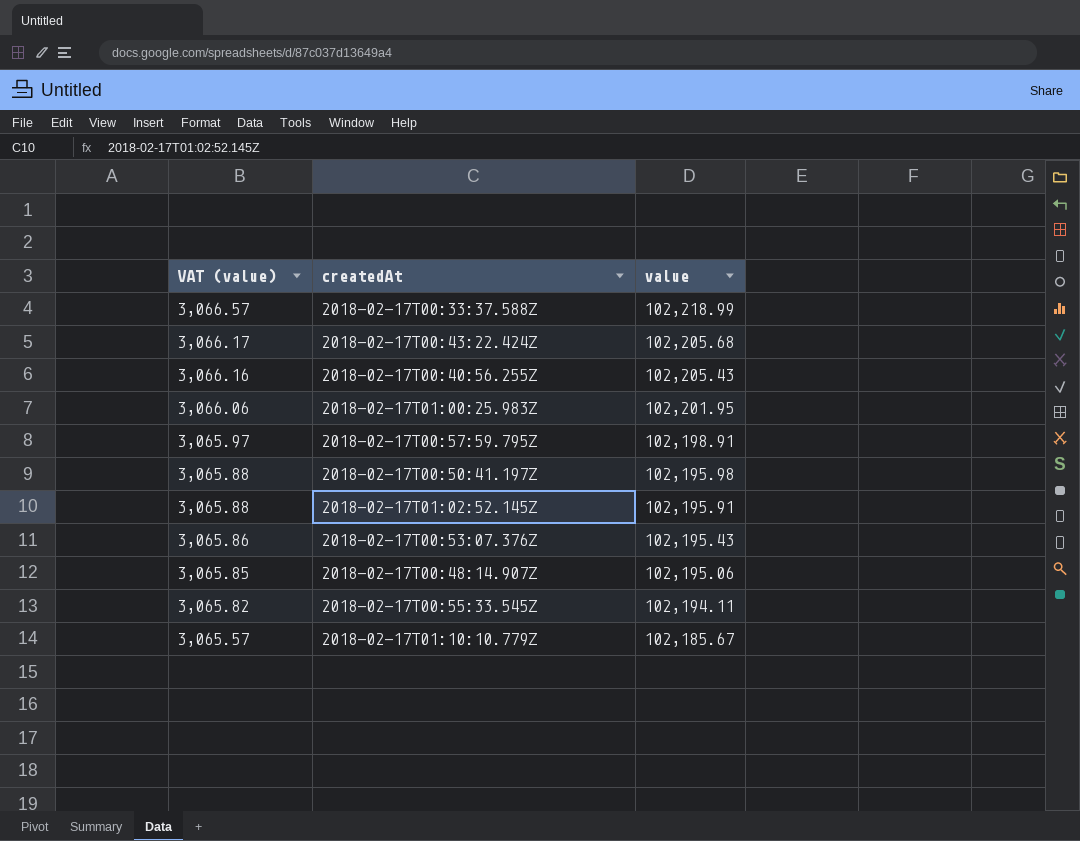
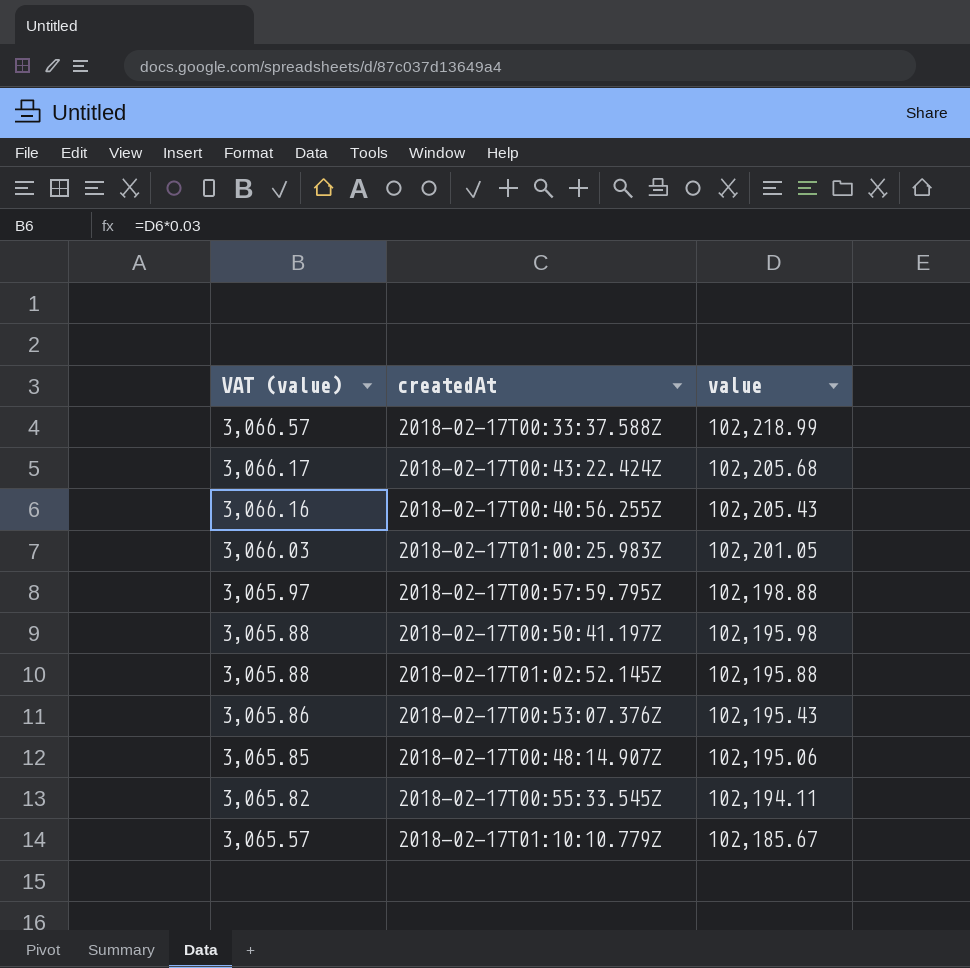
2018-02-17T01:00:25.983Z | VAT (value): 3,066.06 -> 3,066.03
2018-02-17T01:00:25.983Z | value: 102,201.95 -> 102,201.05
2018-02-17T00:57:59.795Z | value: 102,198.91 -> 102,198.88
2018-02-17T01:02:52.145Z | value: 102,195.91 -> 102,195.88

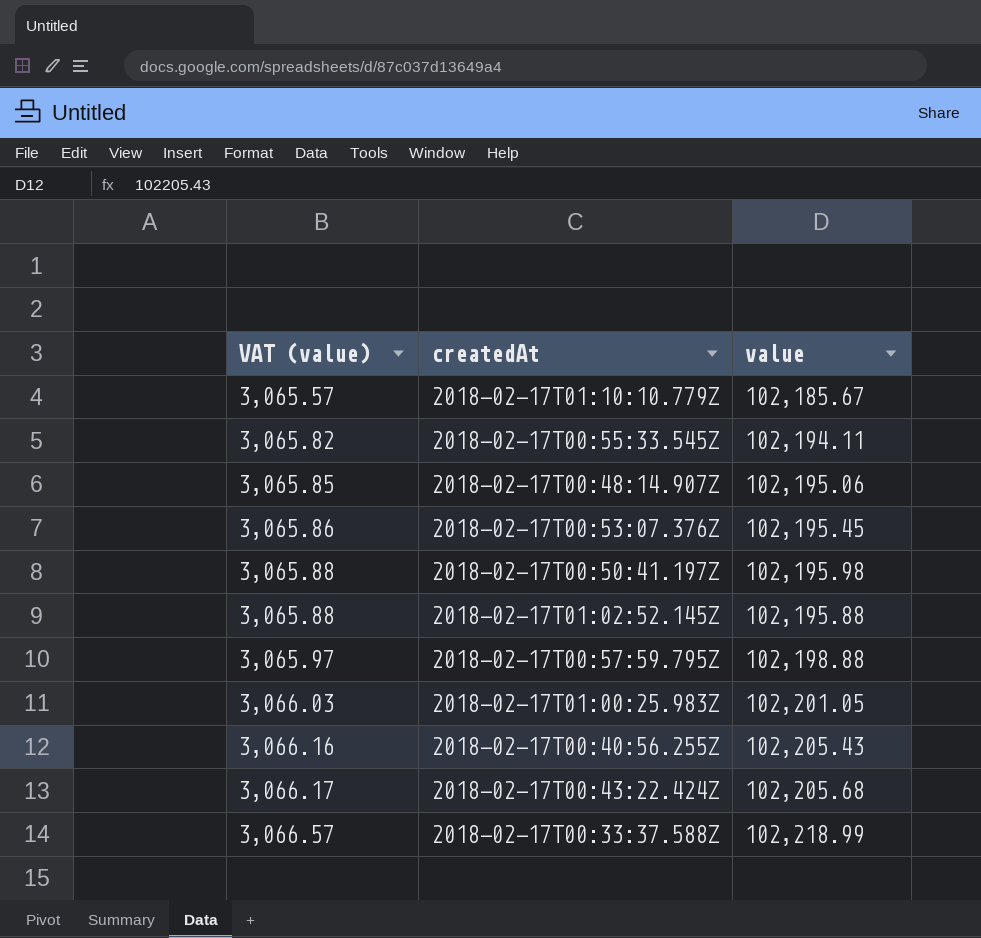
row order: VAT (value) descending -> VAT (value) ascending
2018-02-17T00:53:07.376Z | value: 102,195.43 -> 102,195.45

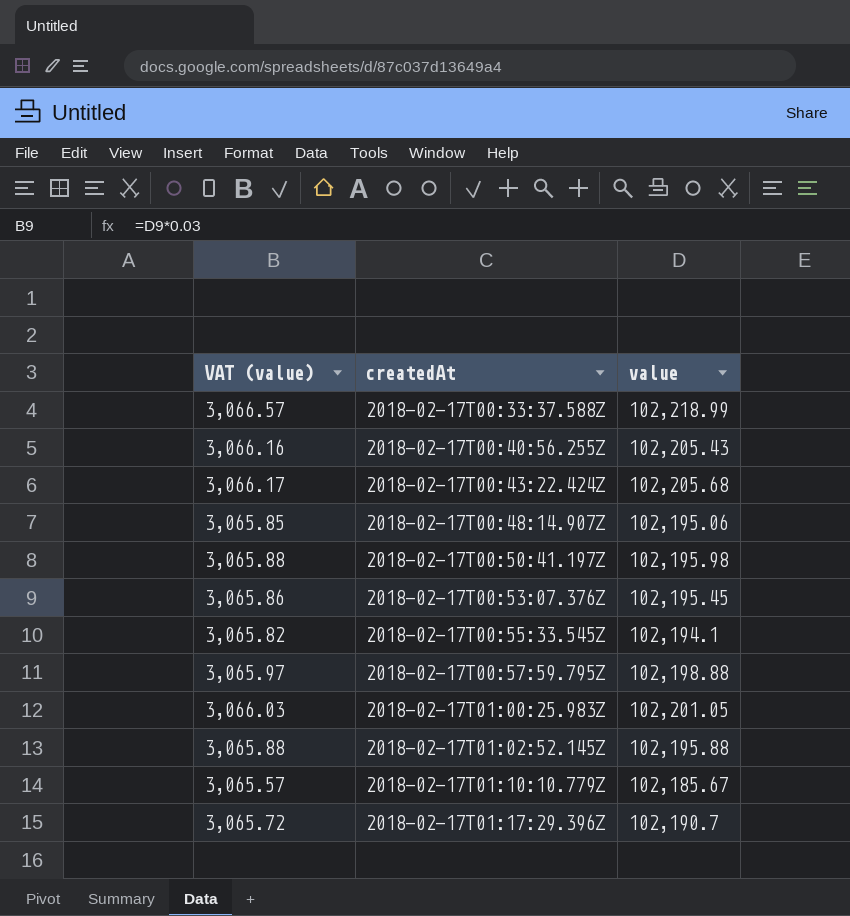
row order: VAT (value) ascending -> createdAt ascending
2018-02-17T00:55:33.545Z | value: 102,194.11 -> 102,194.1
row 2018-02-17T01:17:29.396Z: none -> 3,065.72 | 102,190.7

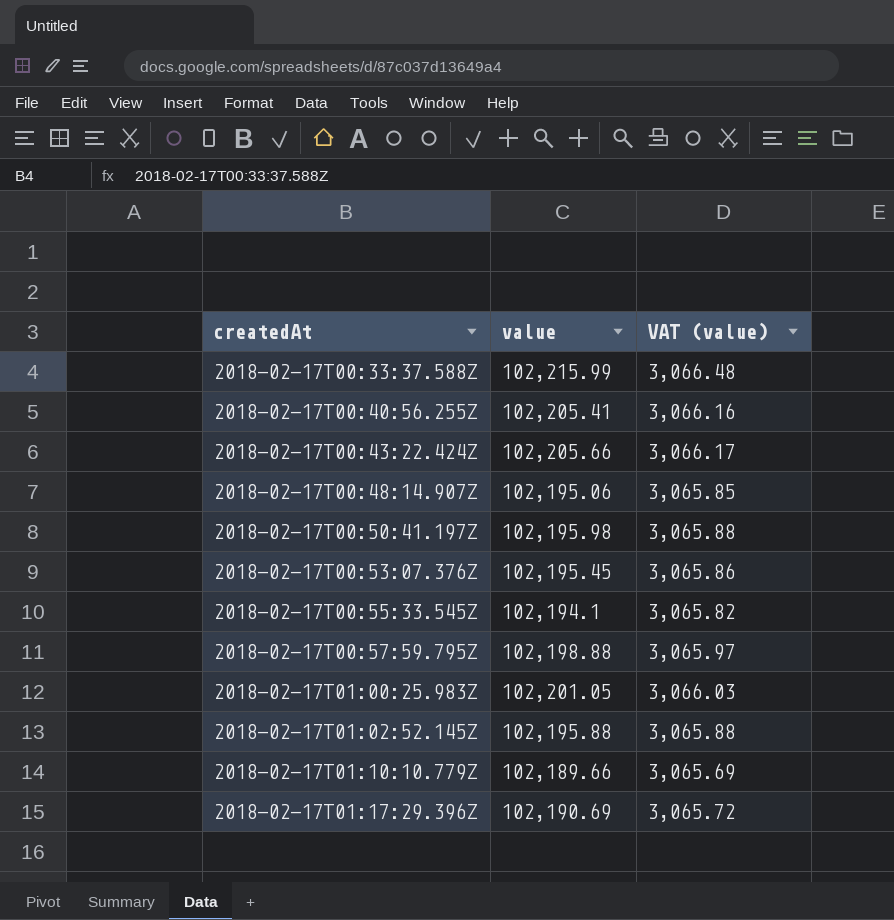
column VAT (value) | position: 1 -> 3
2018-02-17T00:33:37.588Z | value: 102,218.99 -> 102,215.99
2018-02-17T00:33:37.588Z | VAT (value): 3,066.57 -> 3,066.48
2018-02-17T00:40:56.255Z | value: 102,205.43 -> 102,205.41
2018-02-17T00:43:22.424Z | value: 102,205.68 -> 102,205.66
2018-02-17T01:10:10.779Z | value: 102,185.67 -> 102,189.66
2018-02-17T01:10:10.779Z | VAT (value): 3,065.57 -> 3,065.69
2018-02-17T01:17:29.396Z | value: 102,190.7 -> 102,190.69

